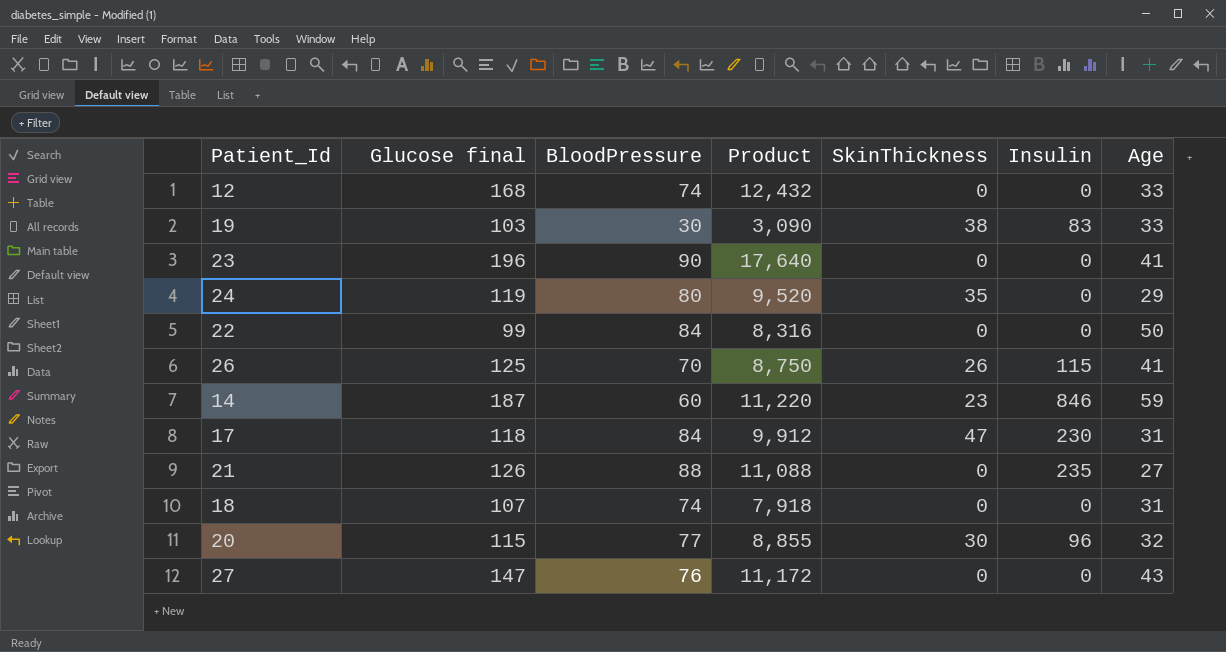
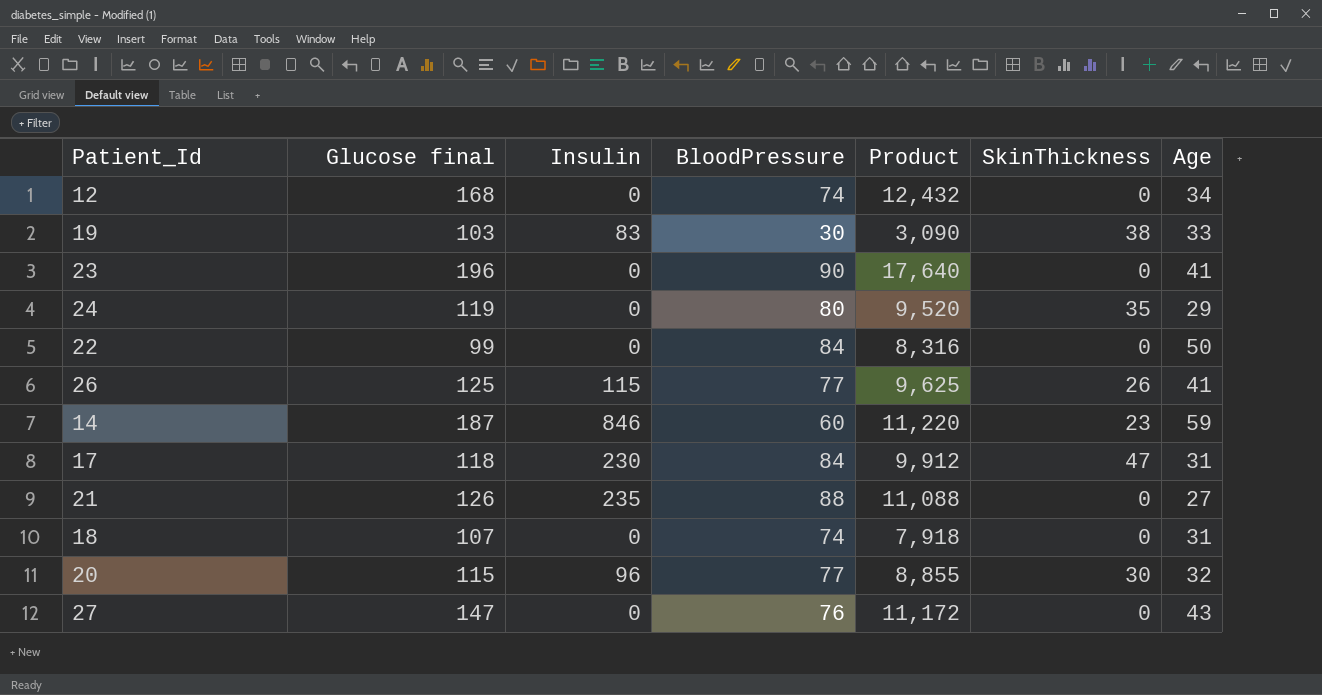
column Insulin | position: 6 -> 3
12 | Age: 33 -> 34
26 | BloodPressure: 70 -> 77
26 | Product: 8,750 -> 9,625

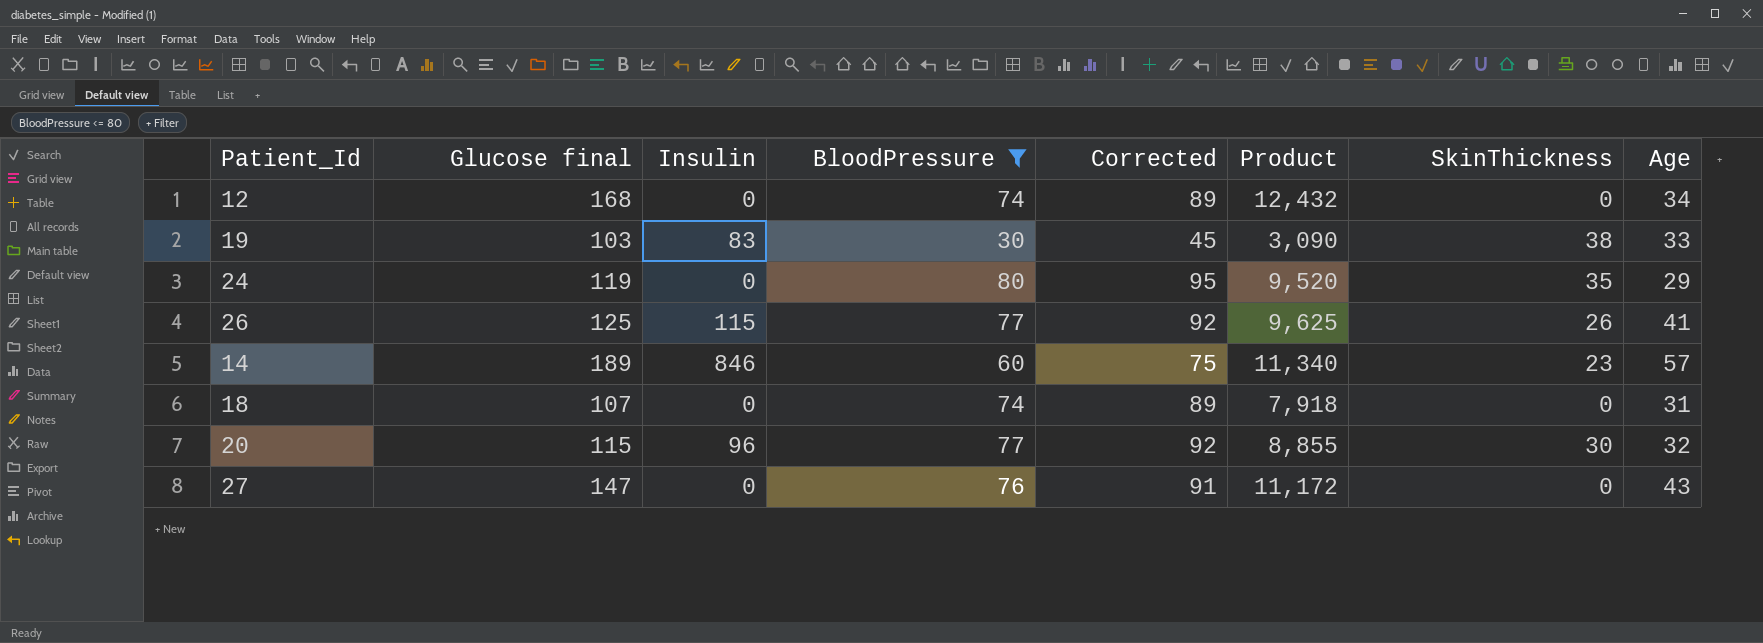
filter: none -> BloodPressure <= 80
column Corrected | formula: none -> [BloodPressure] + 15
14 | Glucose final: 187 -> 189
14 | Product: 11,220 -> 11,340
14 | Age: 59 -> 57

